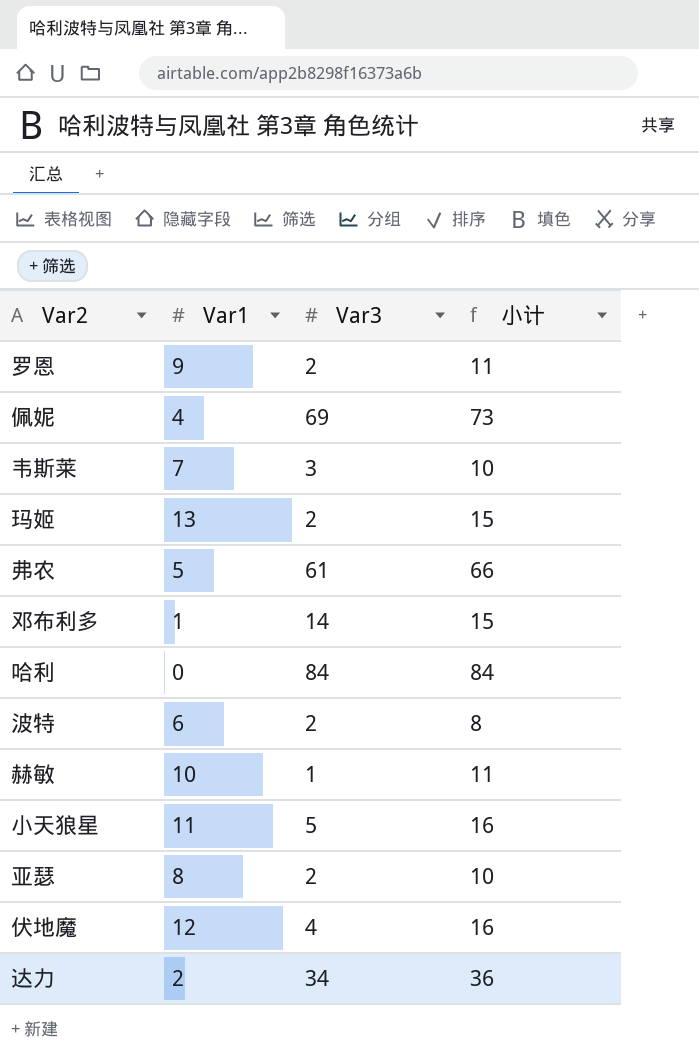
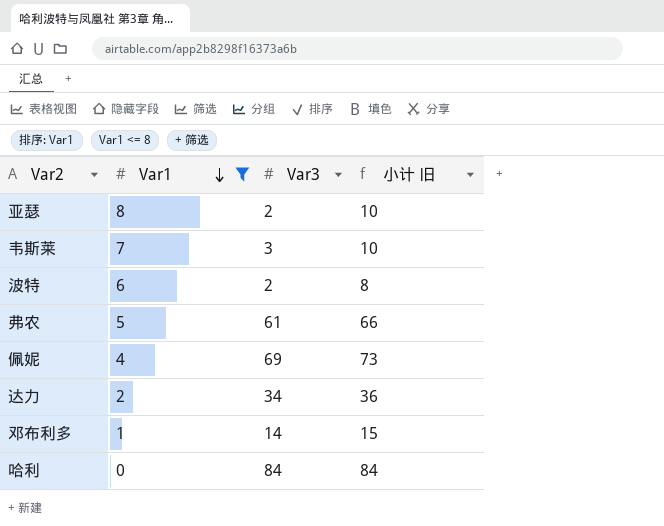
filter: none -> Var1 <= 8
row order: none -> Var1 descending
column name: 小计 -> 小计 旧

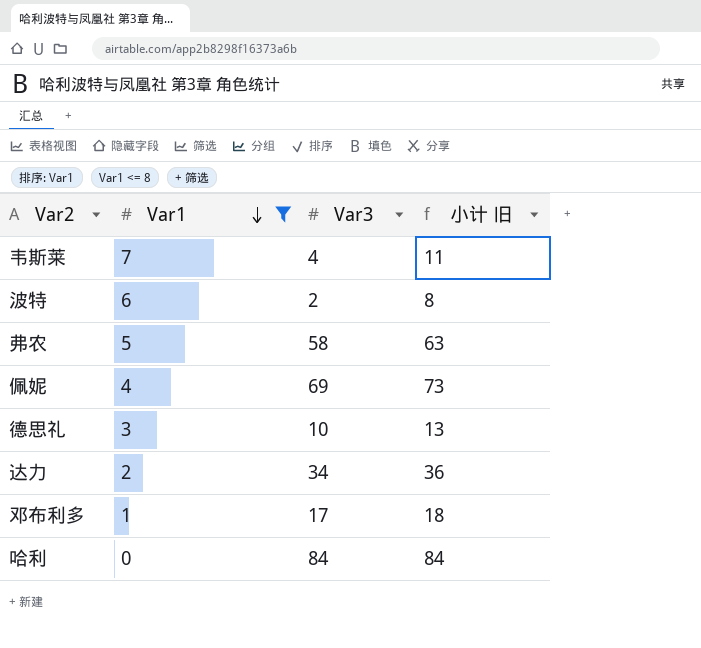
row 亚瑟: 8 | 2 | 10 -> none
韦斯莱 | Var3: 3 -> 4
韦斯莱 | 小计 旧: 10 -> 11
弗农 | Var3: 61 -> 58
弗农 | 小计 旧: 66 -> 63
row 德思礼: none -> 3 | 10 | 13
邓布利多 | Var3: 14 -> 17
邓布利多 | 小计 旧: 15 -> 18

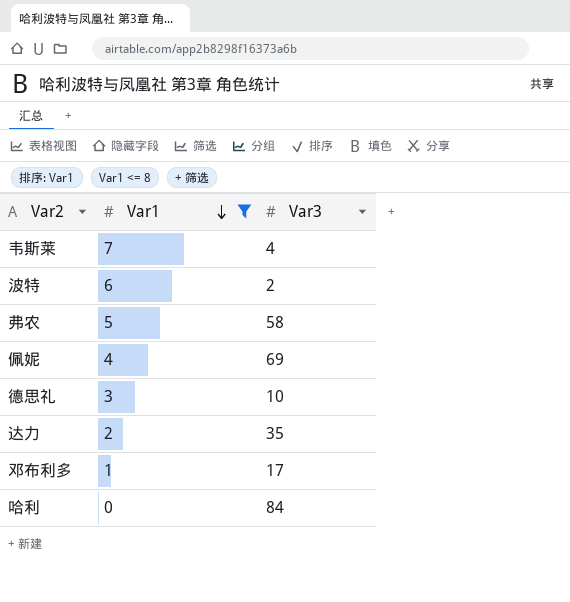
column 小计 旧 | formula: [Var1] + [Var3] -> none
达力 | Var3: 34 -> 35

